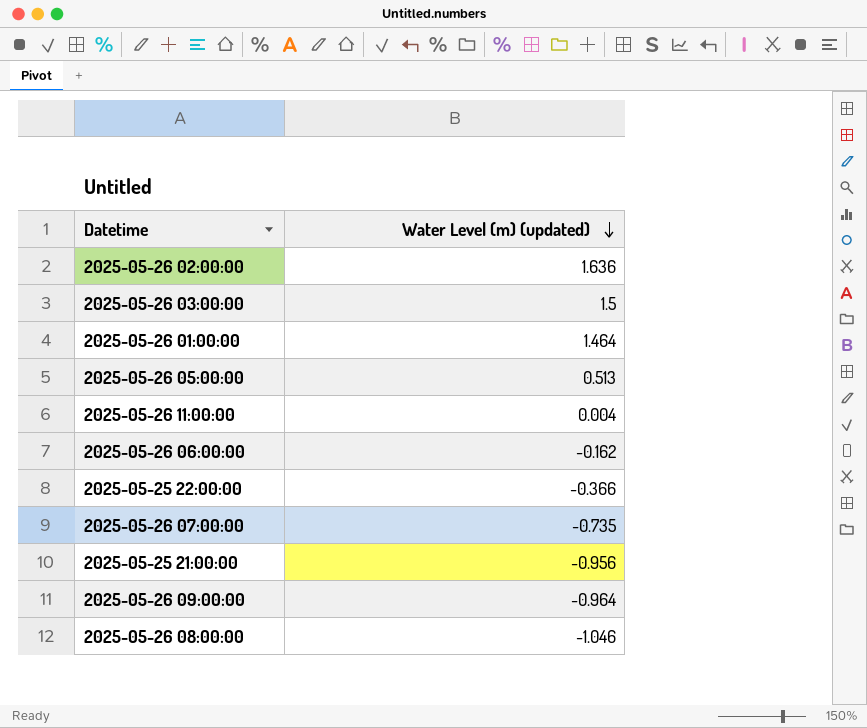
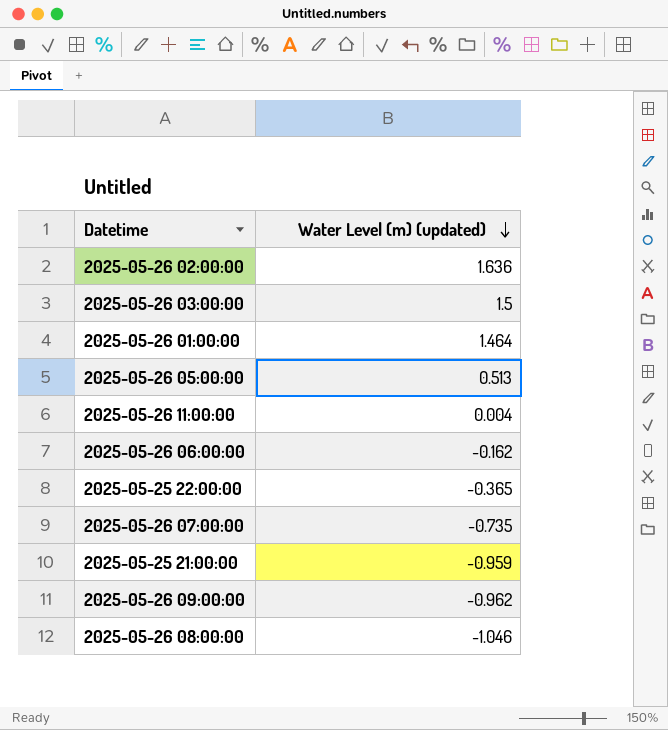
2025-05-25 22:00:00 | Water Level (m) (updated): -0.366 -> -0.365
2025-05-25 21:00:00 | Water Level (m) (updated): -0.956 -> -0.959
2025-05-26 09:00:00 | Water Level (m) (updated): -0.964 -> -0.962

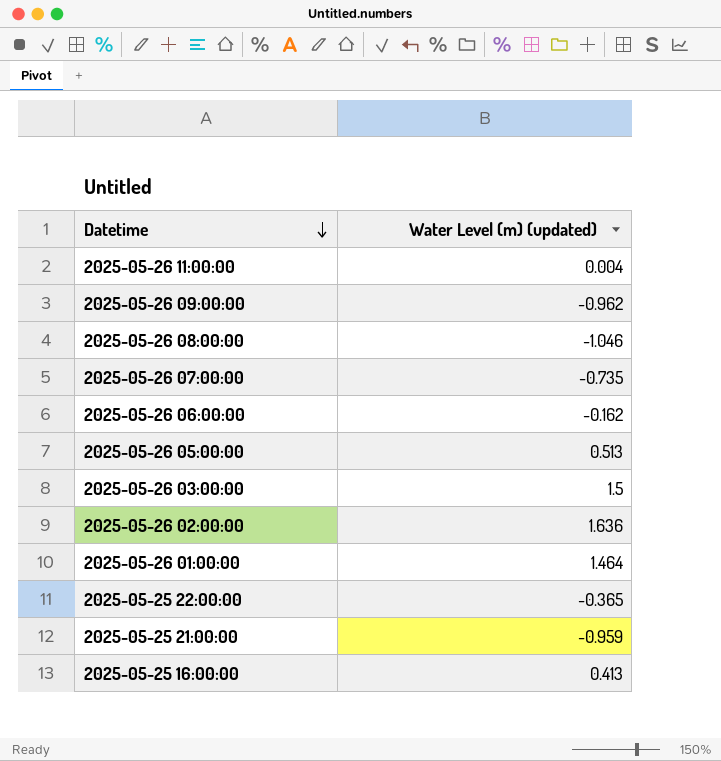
row order: Water Level (m) (updated) descending -> Datetime descending
row 2025-05-25 16:00:00: none -> 0.413

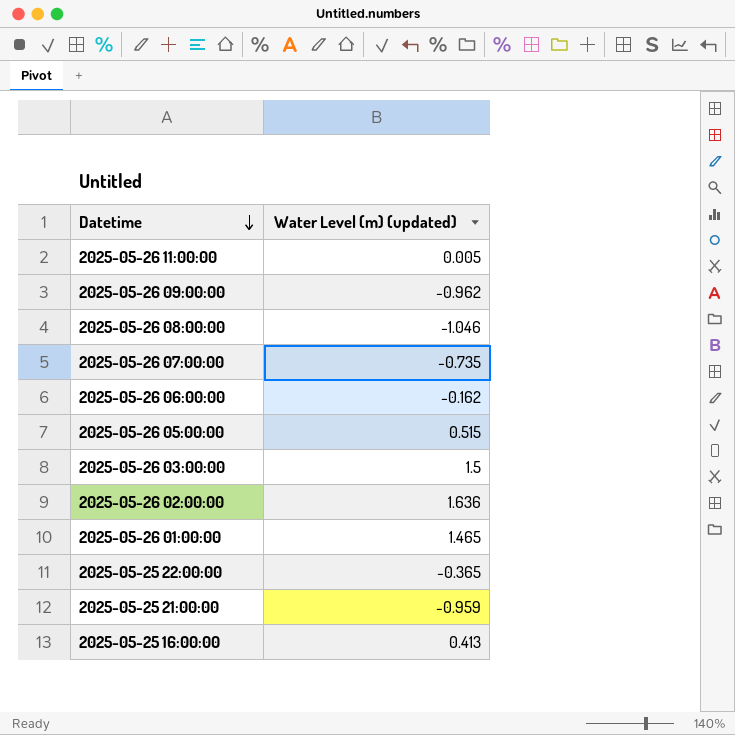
2025-05-26 11:00:00 | Water Level (m) (updated): 0.004 -> 0.005
2025-05-26 05:00:00 | Water Level (m) (updated): 0.513 -> 0.515
2025-05-26 01:00:00 | Water Level (m) (updated): 1.464 -> 1.465

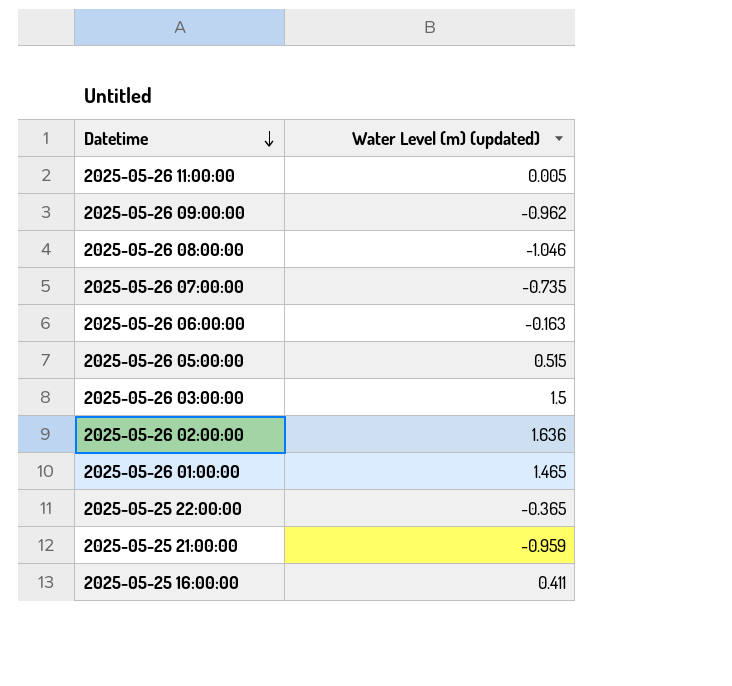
2025-05-26 06:00:00 | Water Level (m) (updated): -0.162 -> -0.163
2025-05-25 16:00:00 | Water Level (m) (updated): 0.413 -> 0.411

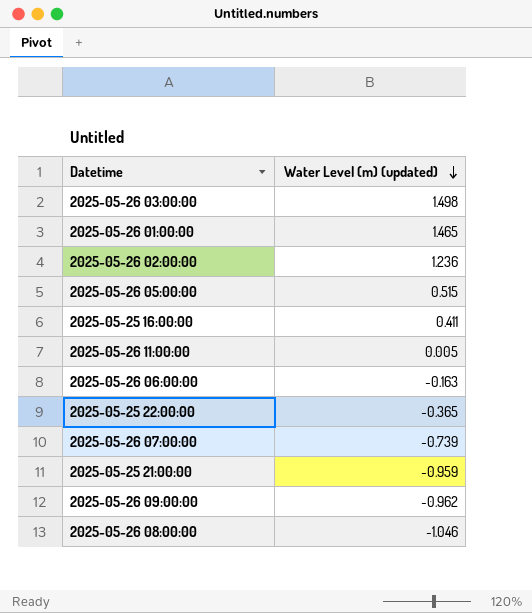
row order: Datetime descending -> Water Level (m) (updated) descending
2025-05-26 03:00:00 | Water Level (m) (updated): 1.5 -> 1.498
2025-05-26 02:00:00 | Water Level (m) (updated): 1.636 -> 1.236
2025-05-26 07:00:00 | Water Level (m) (updated): -0.735 -> -0.739

